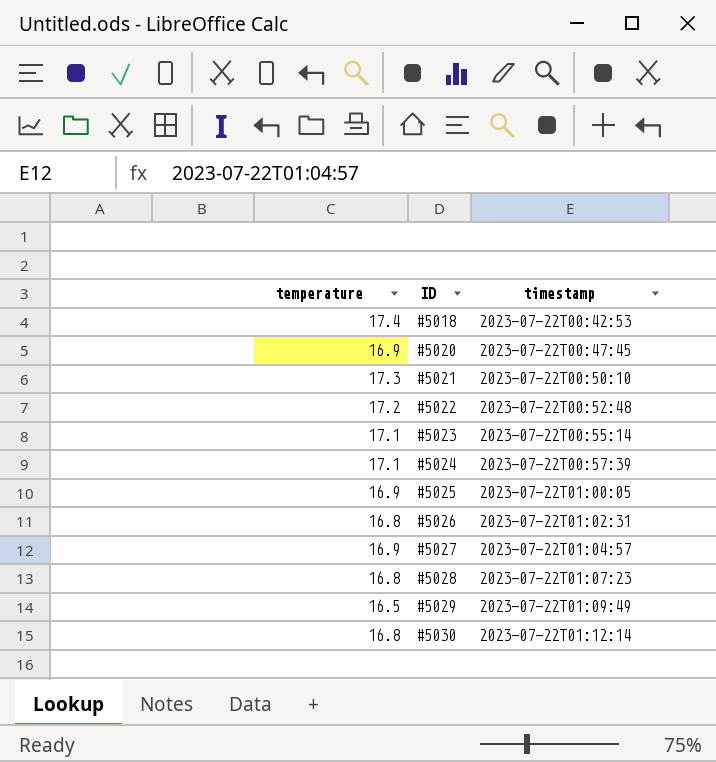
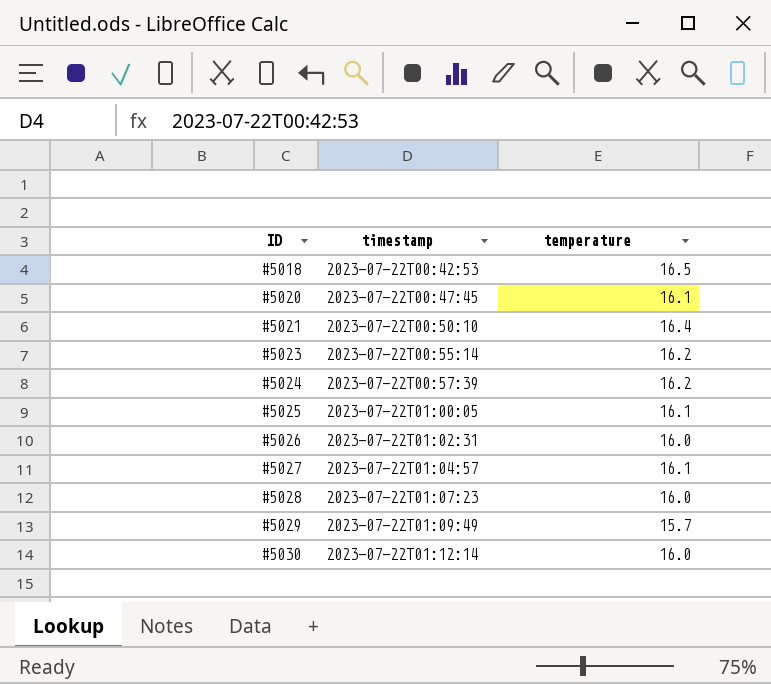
column temperature | position: 1 -> 3
row #5022: 17.2 | 2023-07-22T00:52:48 -> none
#5018 | temperature: 17.4 -> 16.5
#5020 | temperature: 16.9 -> 16.1
#5021 | temperature: 17.3 -> 16.4
#5023 | temperature: 17.1 -> 16.2
#5024 | temperature: 17.1 -> 16.2
#5025 | temperature: 16.9 -> 16.1
#5026 | temperature: 16.8 -> 16.0
#5027 | temperature: 16.9 -> 16.1
#5028 | temperature: 16.8 -> 16.0
#5029 | temperature: 16.5 -> 15.7
#5030 | temperature: 16.8 -> 16.0

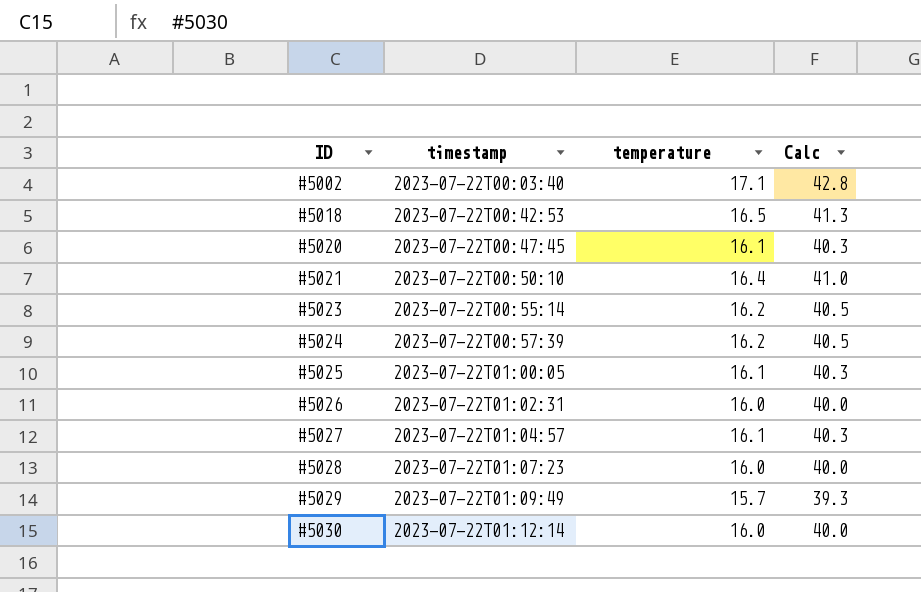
column Calc | formula: none -> [temperature] * 2.5
row #5002: none -> 2023-07-22T00:03:40 | 17.1 | 42.8

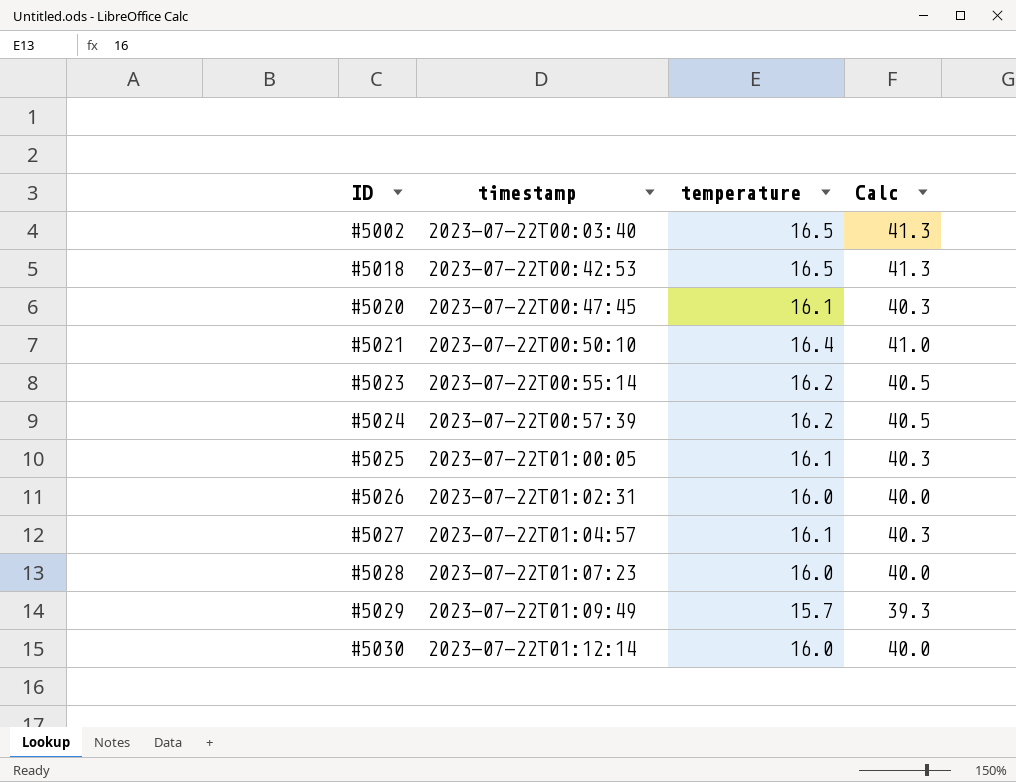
#5002 | temperature: 17.1 -> 16.5
#5002 | Calc: 42.8 -> 41.3

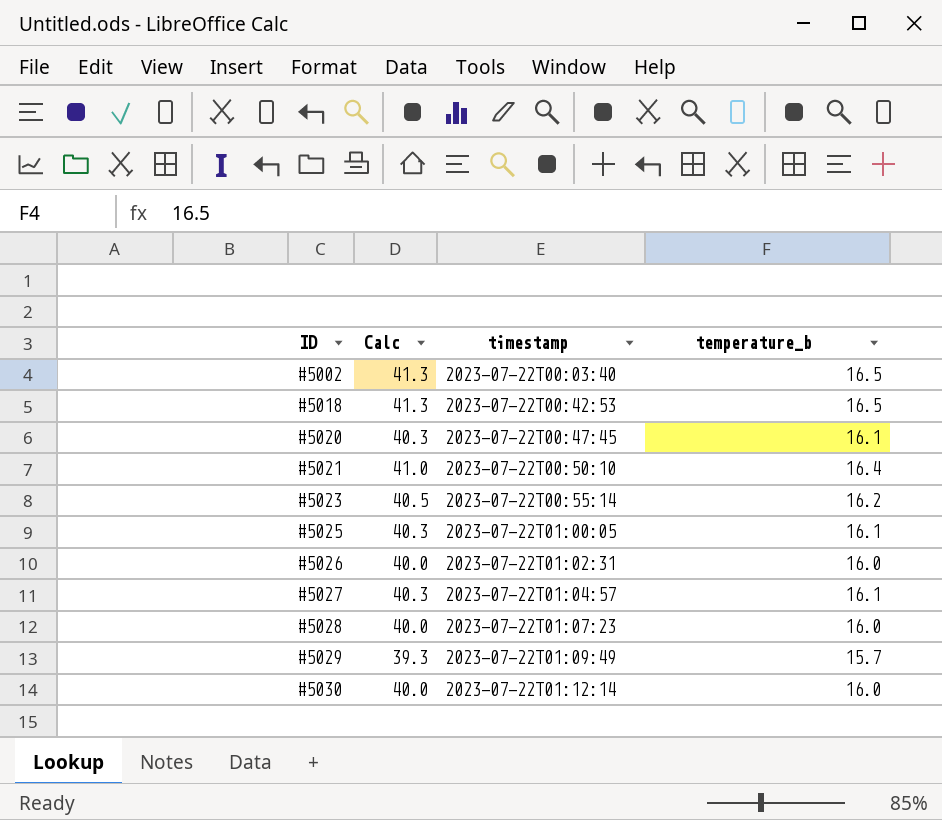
column Calc | position: 4 -> 2
column name: temperature -> temperature_b
row #5024: 2023-07-22T00:57:39 | 16.2 | 40.5 -> none

